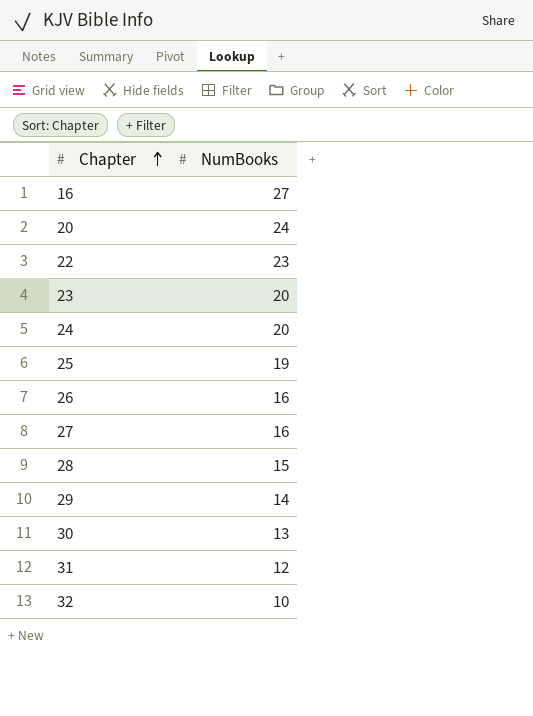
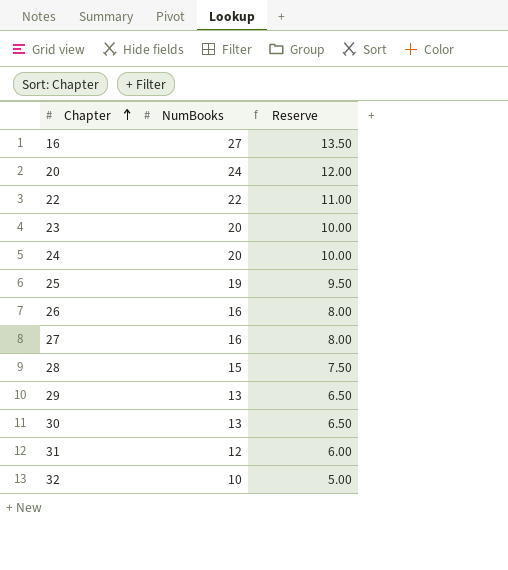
column Reserve | formula: none -> [NumBooks] * 0.5
22 | NumBooks: 23 -> 22
29 | NumBooks: 14 -> 13

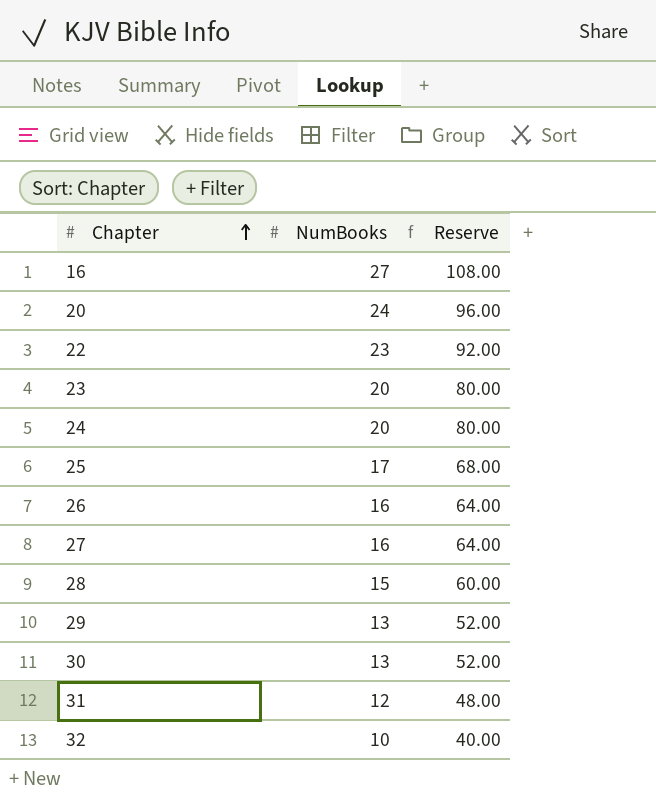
column Reserve | formula: [NumBooks] * 0.5 -> [NumBooks] * 4
22 | NumBooks: 22 -> 23
25 | NumBooks: 19 -> 17

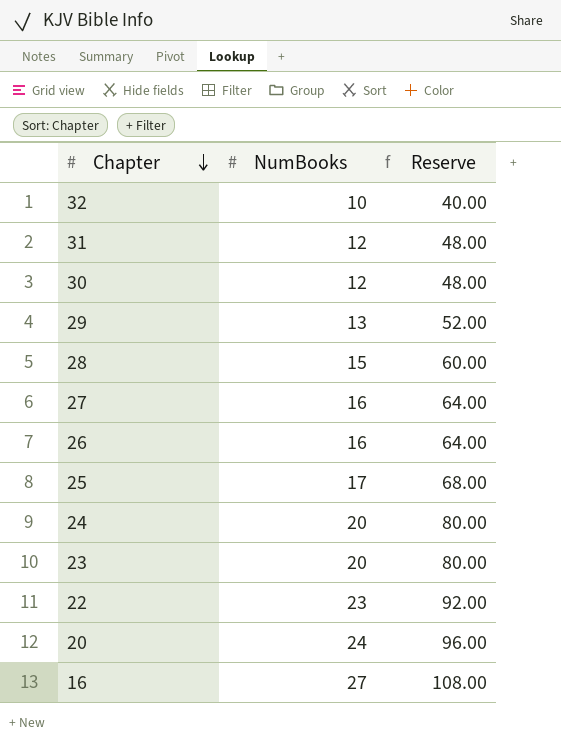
row order: Chapter ascending -> Chapter descending
30 | NumBooks: 13 -> 12
30 | Reserve: 52.00 -> 48.00

